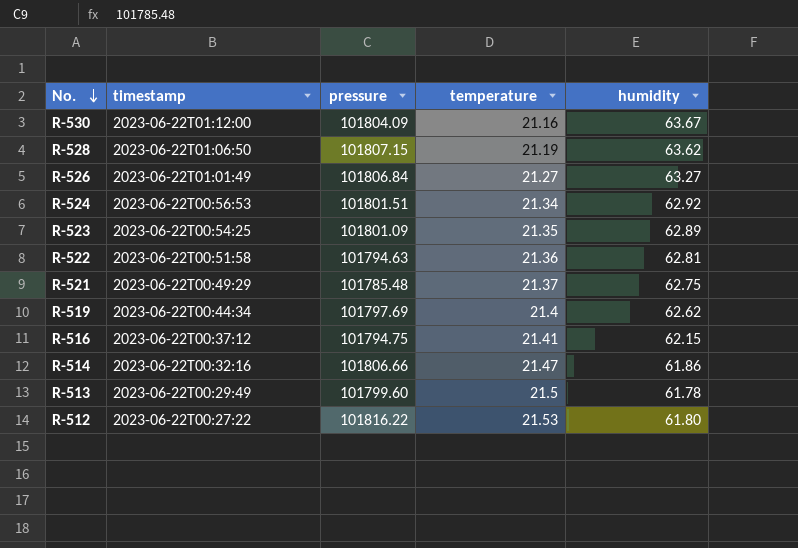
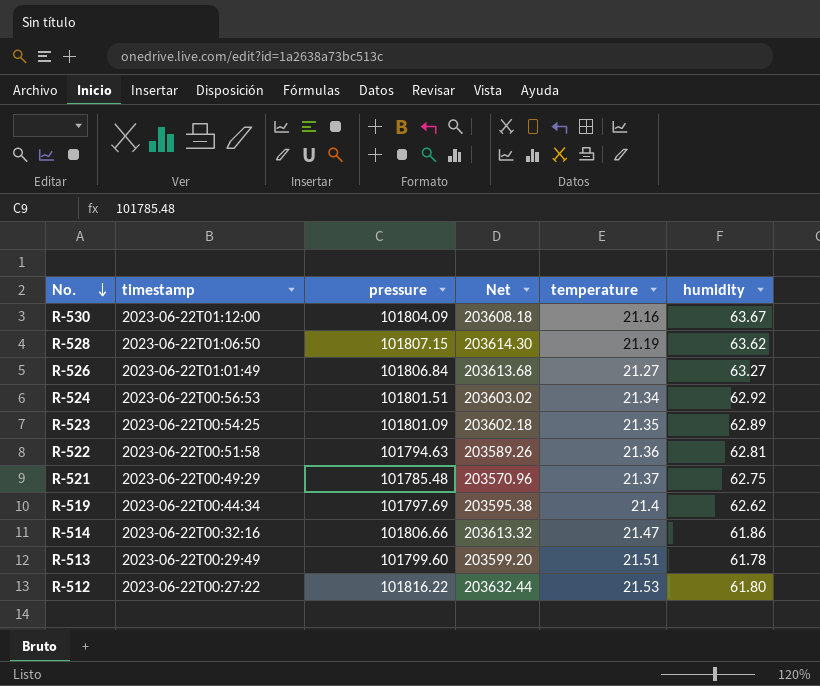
column Net | formula: none -> [pressure] * 2
row R-516: 2023-06-22T00:37:12 | 101794.75 | 21.41 | 62.15 -> none
R-513 | temperature: 21.5 -> 21.51

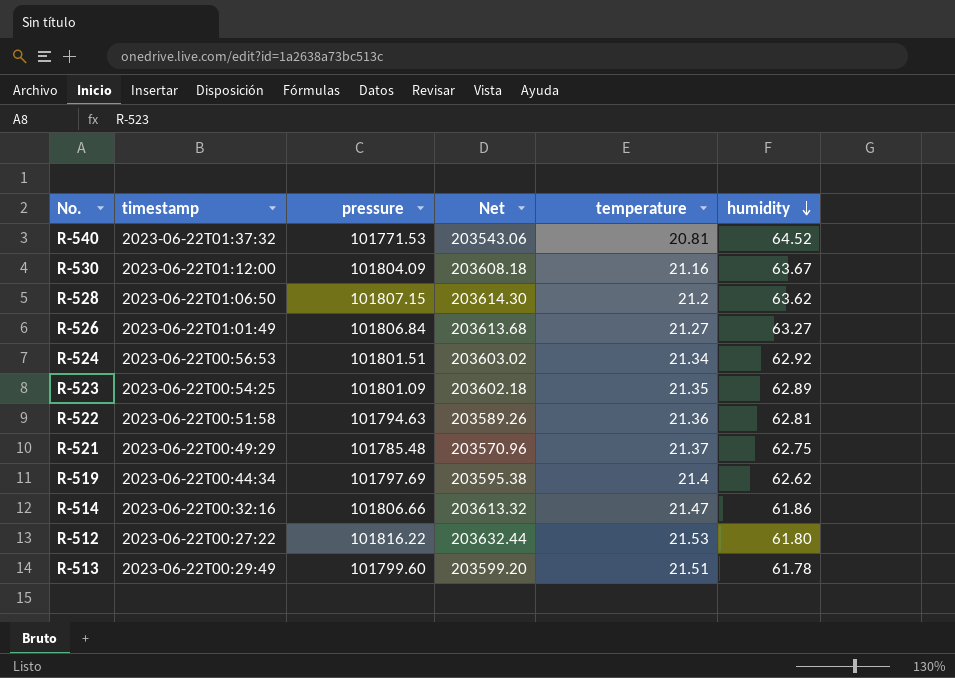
row order: No. descending -> humidity descending
row R-540: none -> 2023-06-22T01:37:32 | 101771.53 | 203543.06 | 20.81 | 64.52
R-528 | temperature: 21.19 -> 21.2

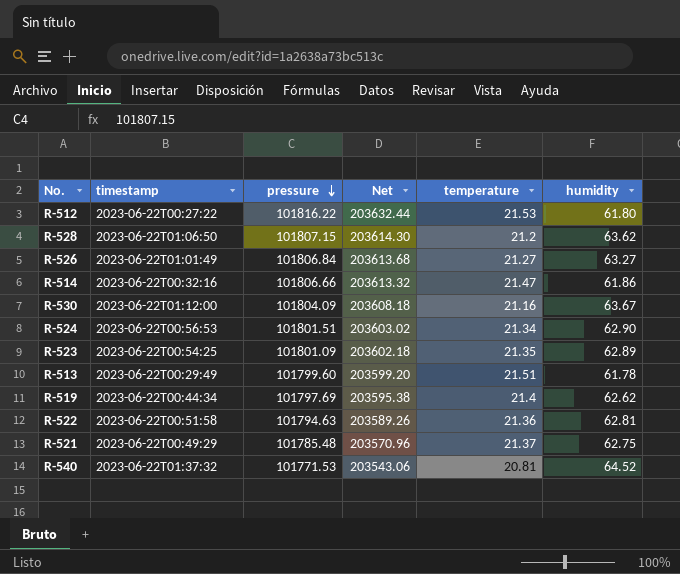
row order: humidity descending -> pressure descending
R-524 | humidity: 62.92 -> 62.90

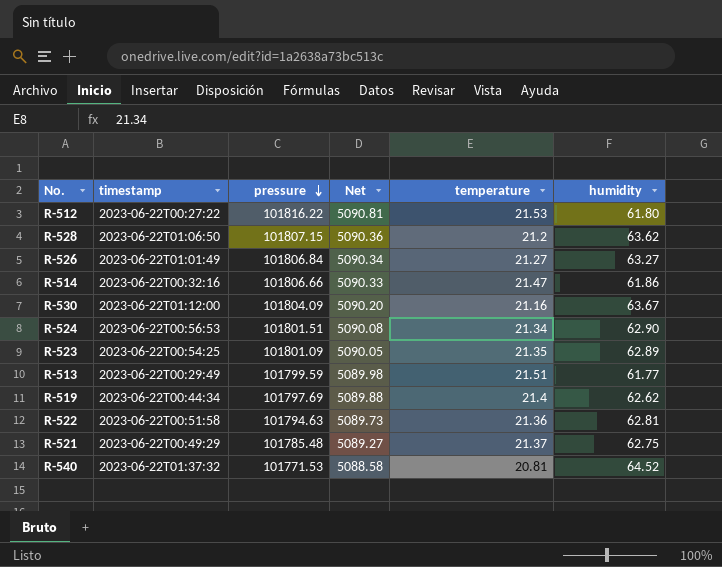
column Net | formula: [pressure] * 2 -> [pressure] * 0.05
R-513 | pressure: 101799.60 -> 101799.59
R-513 | humidity: 61.78 -> 61.77

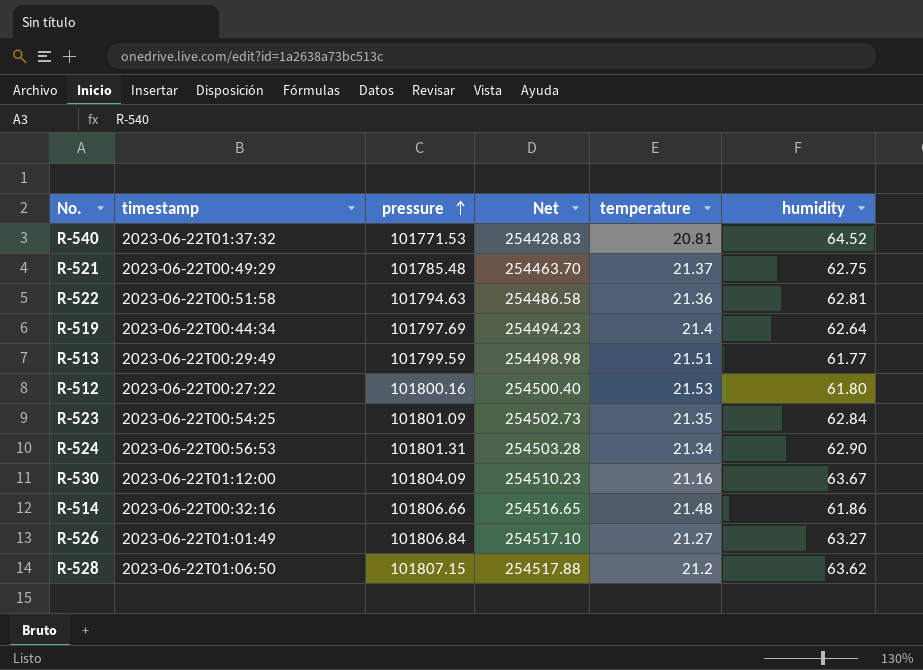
row order: pressure descending -> pressure ascending
column Net | formula: [pressure] * 0.05 -> [pressure] * 2.5
R-519 | humidity: 62.62 -> 62.64
R-512 | pressure: 101816.22 -> 101800.16
R-523 | humidity: 62.89 -> 62.84
R-524 | pressure: 101801.51 -> 101801.31
R-514 | temperature: 21.47 -> 21.48

